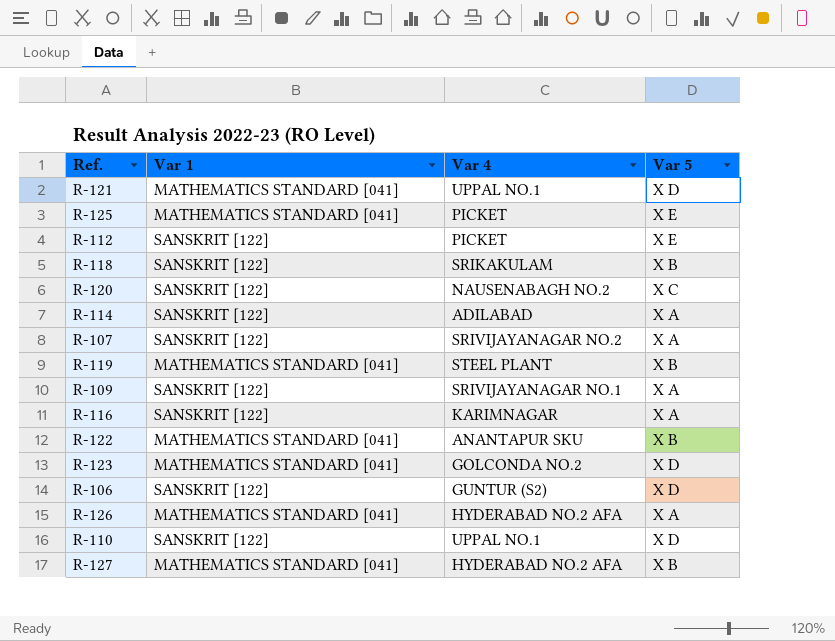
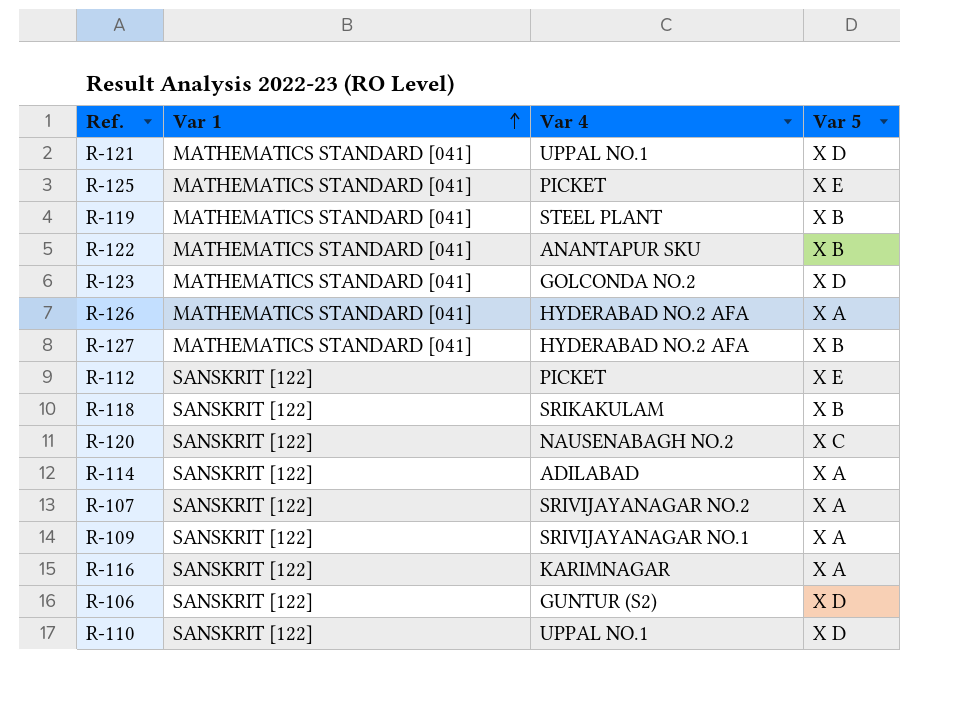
row order: none -> Var 1 ascending

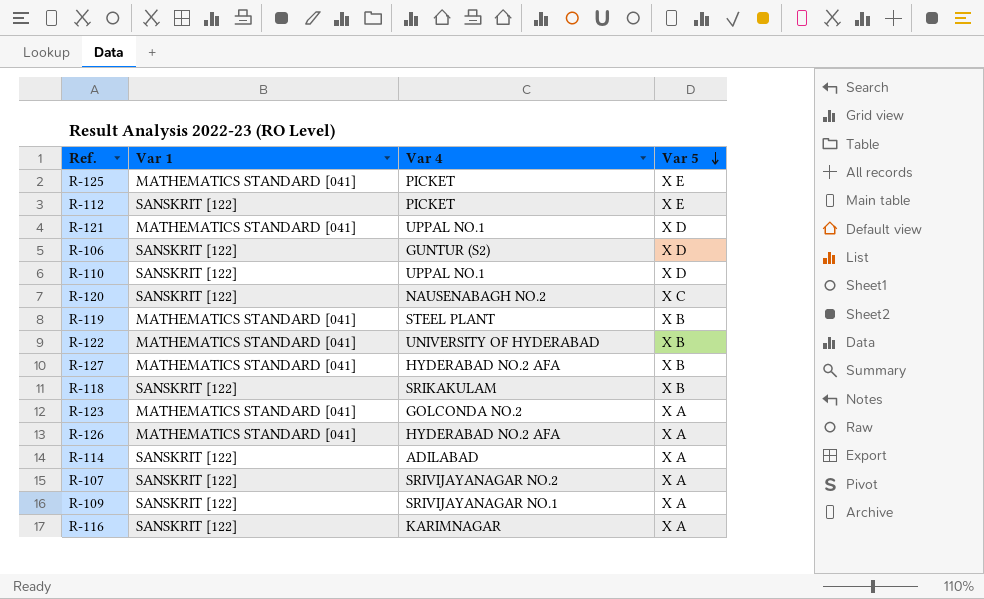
row order: Var 1 ascending -> Var 5 descending
R-122 | Var 4: ANANTAPUR SKU -> UNIVERSITY OF HYDERABAD
R-123 | Var 5: X D -> X A

